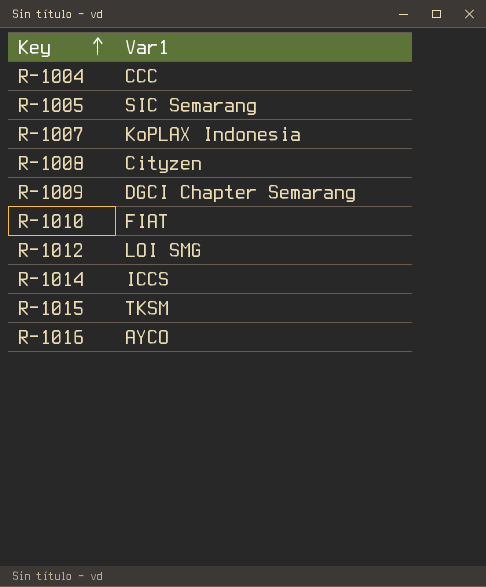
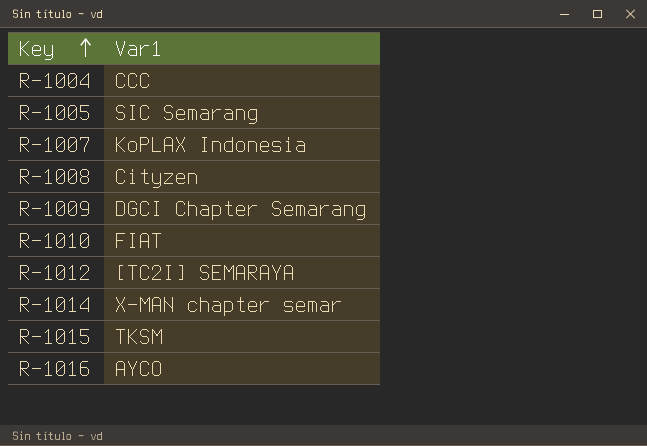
R-1012 | Var1: LOI SMG -> [TC2I] SEMARAYA
R-1014 | Var1: ICCS -> X-MAN chapter semar

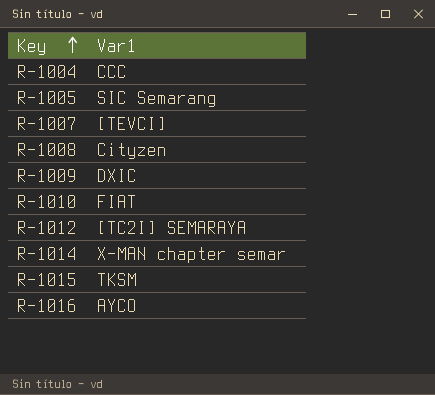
R-1007 | Var1: KoPLAX Indonesia -> [TEVCI]
R-1009 | Var1: DGCI Chapter Semarang -> DXIC

